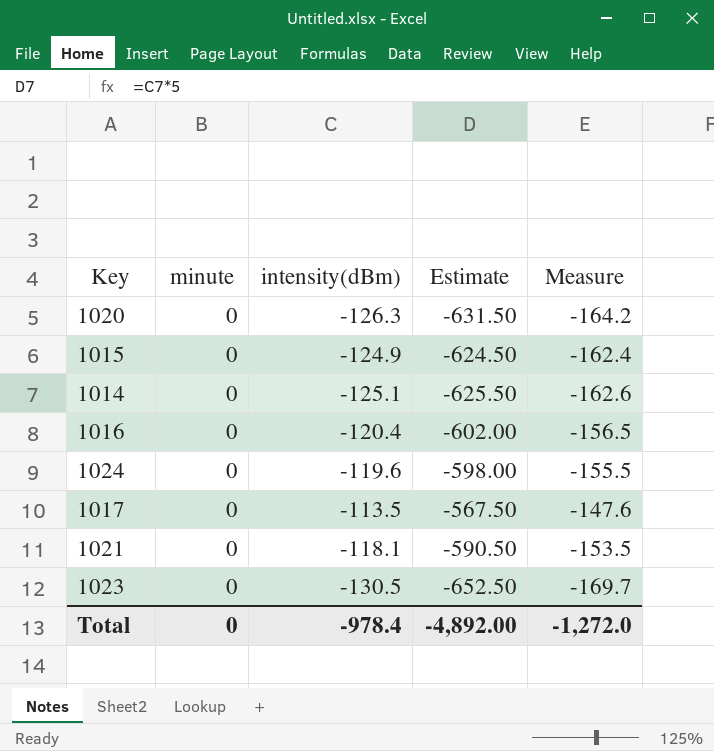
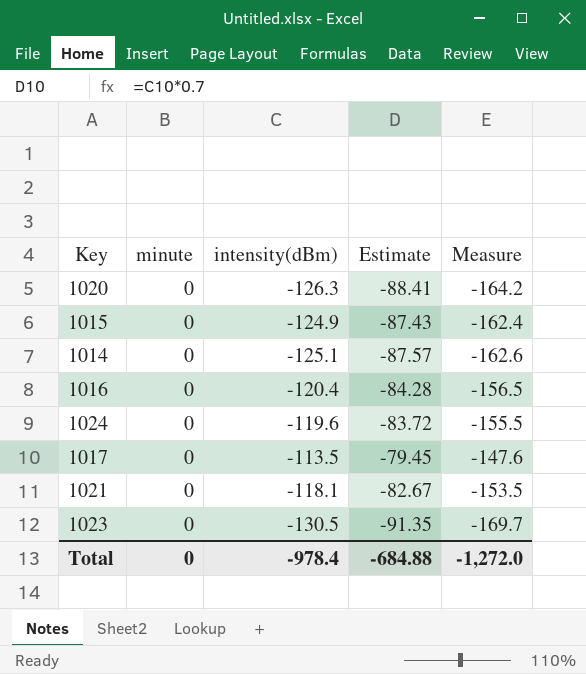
column Estimate | formula: [intensity(dBm)] * 5 -> [intensity(dBm)] * 0.7
Total | Estimate: -4,892.00 -> -684.88

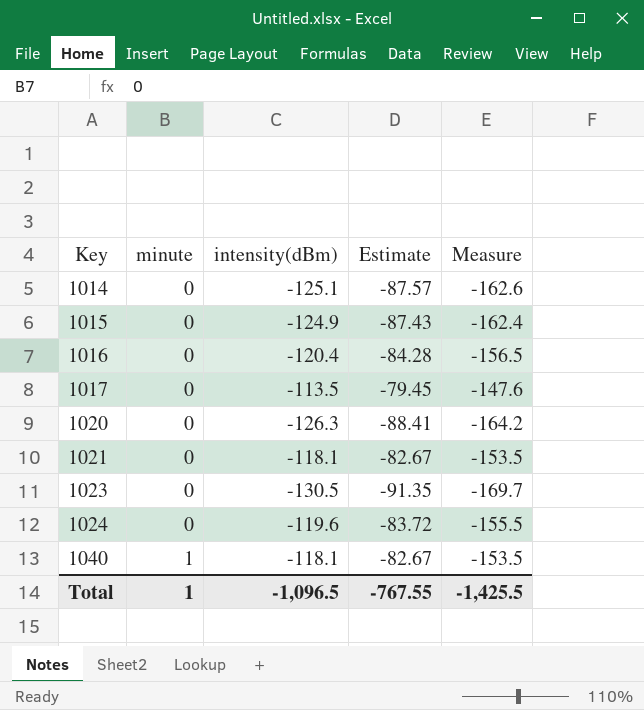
row order: none -> Key ascending
row 1040: none -> 1 | -118.1 | -82.67 | -153.5
Total | minute: 0 -> 1
Total | intensity(dBm): -978.4 -> -1,096.5
Total | Estimate: -684.88 -> -767.55
Total | Measure: -1,272.0 -> -1,425.5

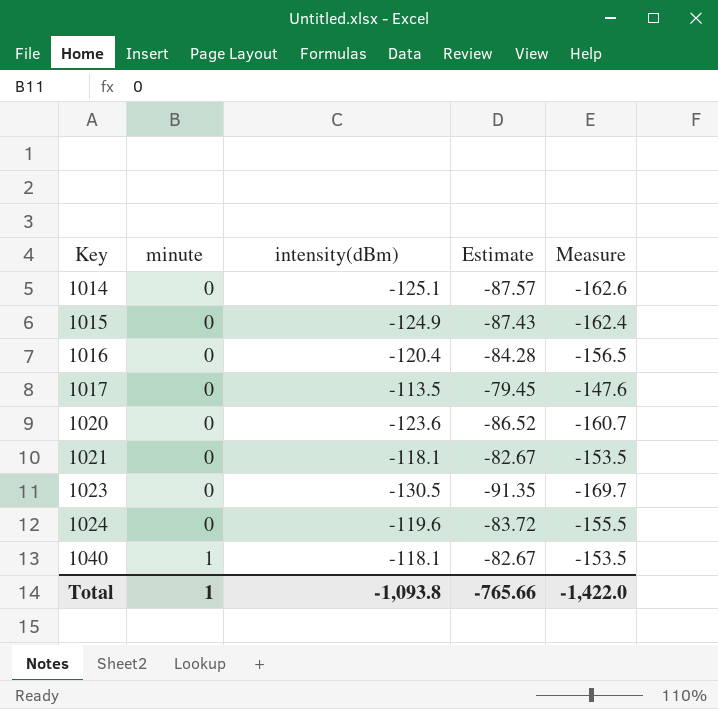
1020 | intensity(dBm): -126.3 -> -123.6
1020 | Estimate: -88.41 -> -86.52
1020 | Measure: -164.2 -> -160.7
Total | intensity(dBm): -1,096.5 -> -1,093.8
Total | Estimate: -767.55 -> -765.66
Total | Measure: -1,425.5 -> -1,422.0

